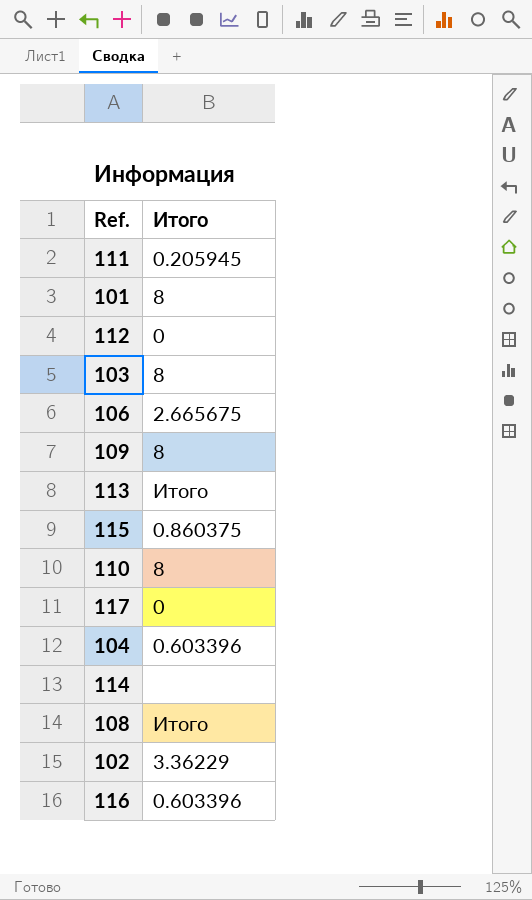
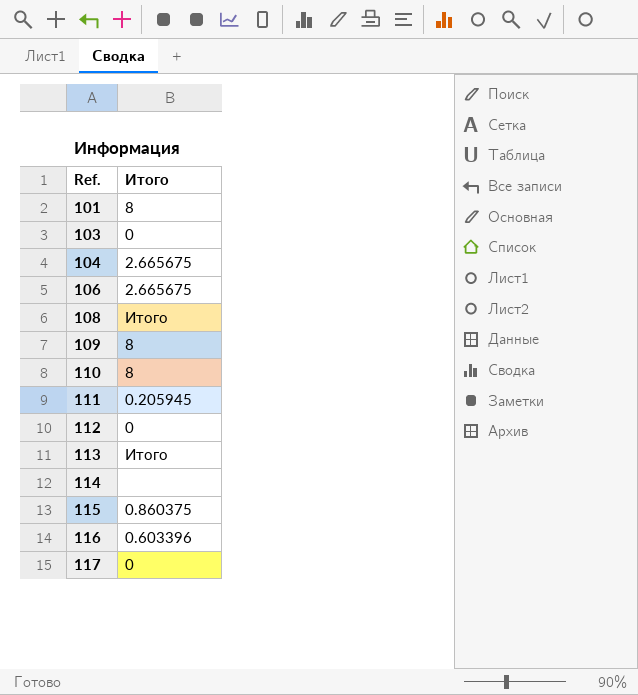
row order: none -> Ref. ascending
row 102: 3.36229 -> none
103 | Итого: 8 -> 0
104 | Итого: 0.603396 -> 2.665675

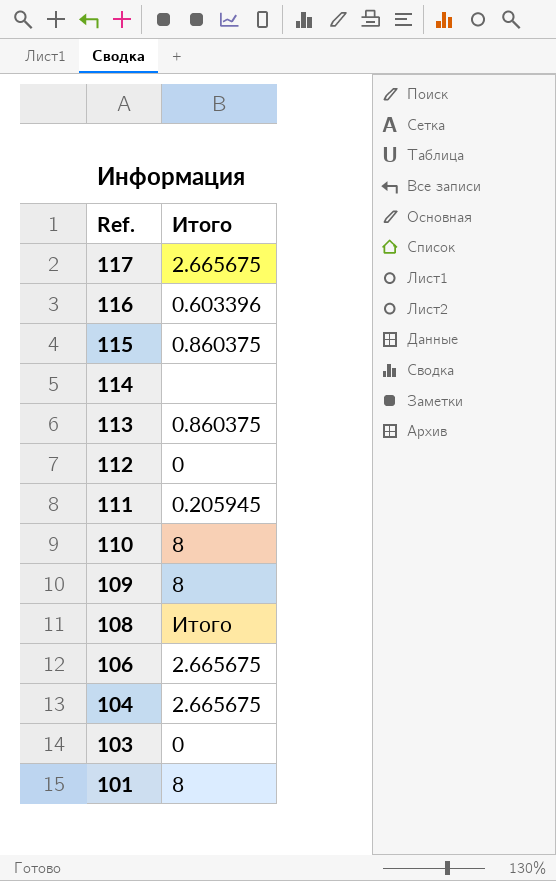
row order: Ref. ascending -> Ref. descending
117 | Итого: 0 -> 2.665675
113 | Итого: Итого -> 0.860375

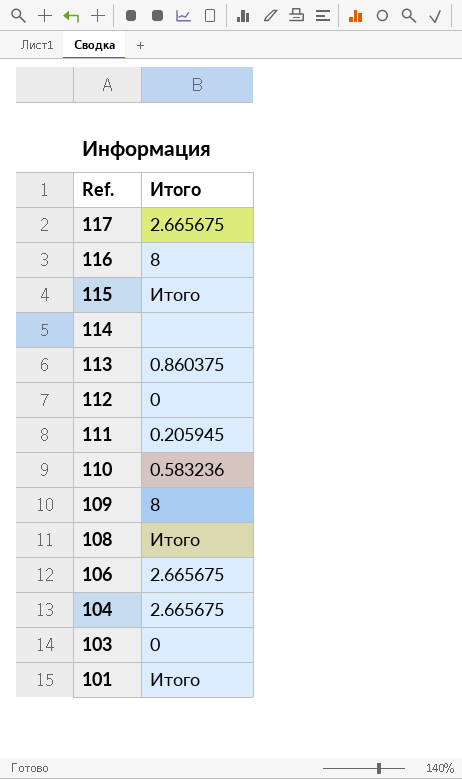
116 | Итого: 0.603396 -> 8
115 | Итого: 0.860375 -> Итого
110 | Итого: 8 -> 0.583236
101 | Итого: 8 -> Итого

